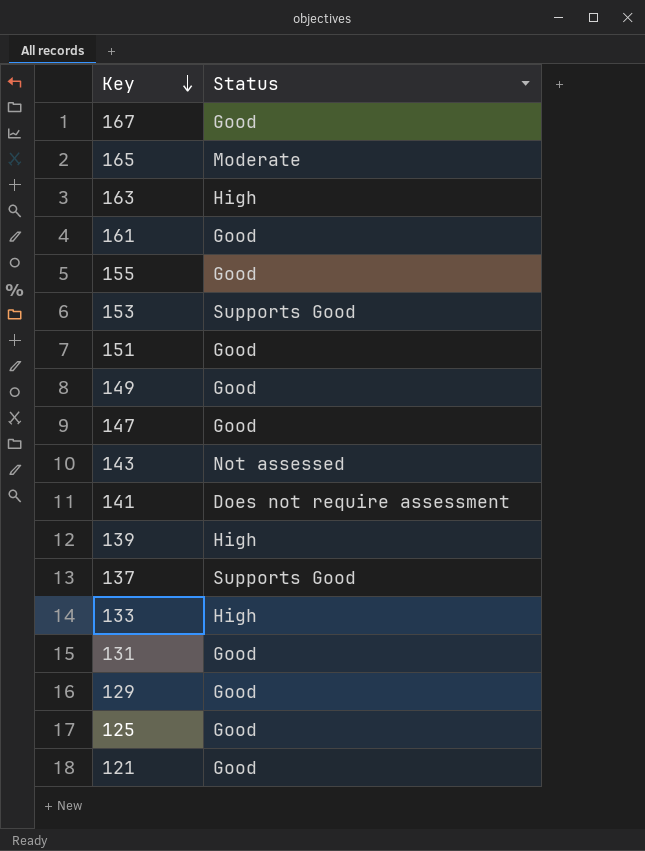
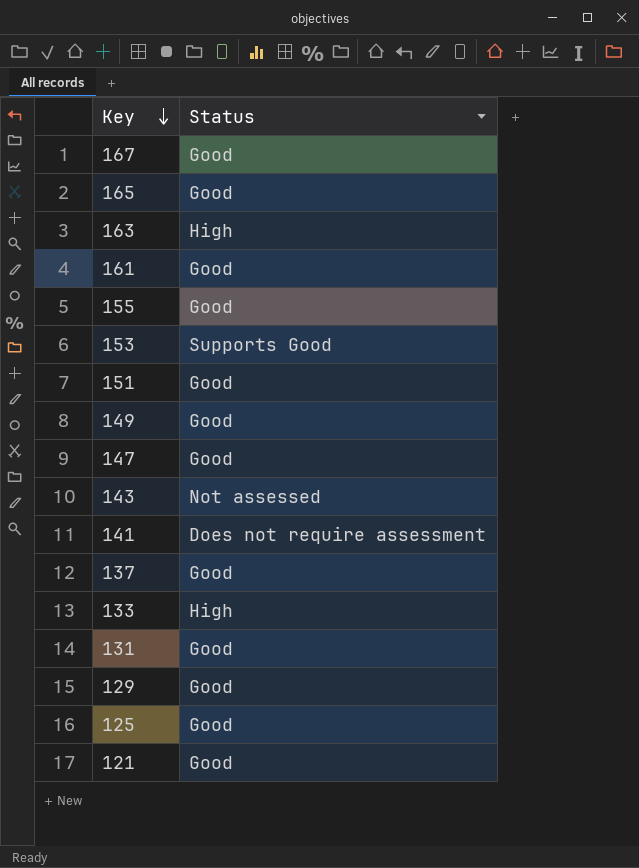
row 139: High -> none
165 | Status: Moderate -> Good
137 | Status: Supports Good -> Good

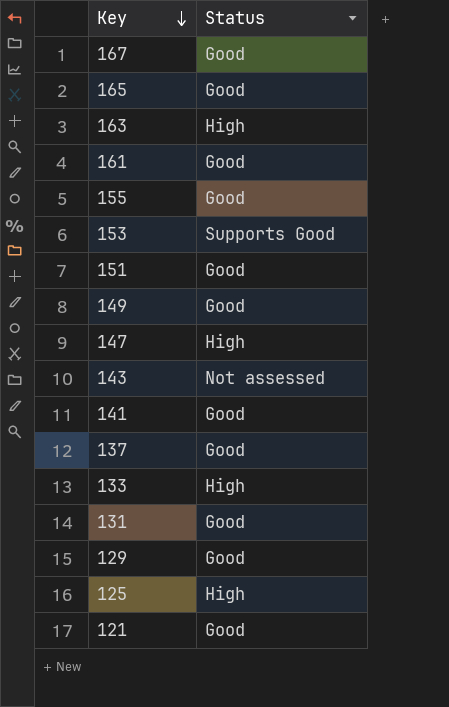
147 | Status: Good -> High
141 | Status: Does not require assessment -> Good
125 | Status: Good -> High

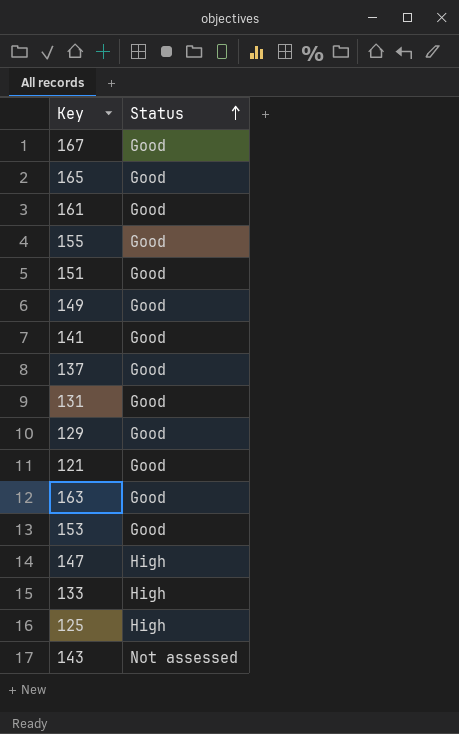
row order: Key descending -> Status ascending
163 | Status: High -> Good
153 | Status: Supports Good -> Good

